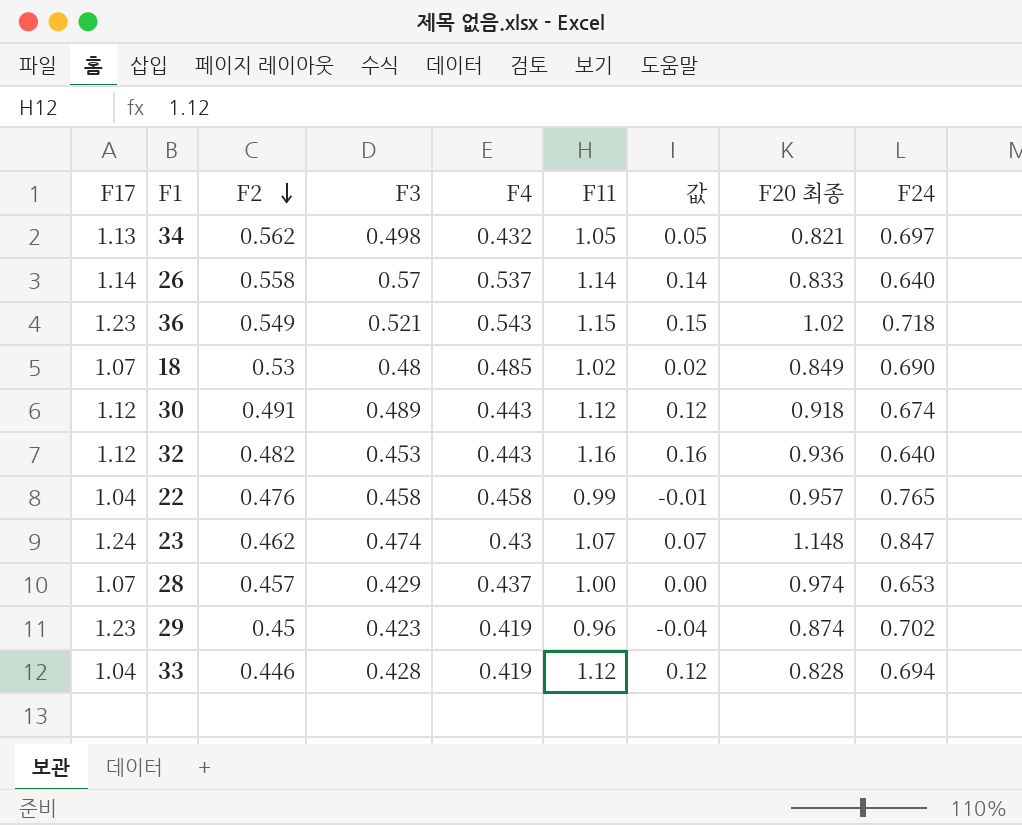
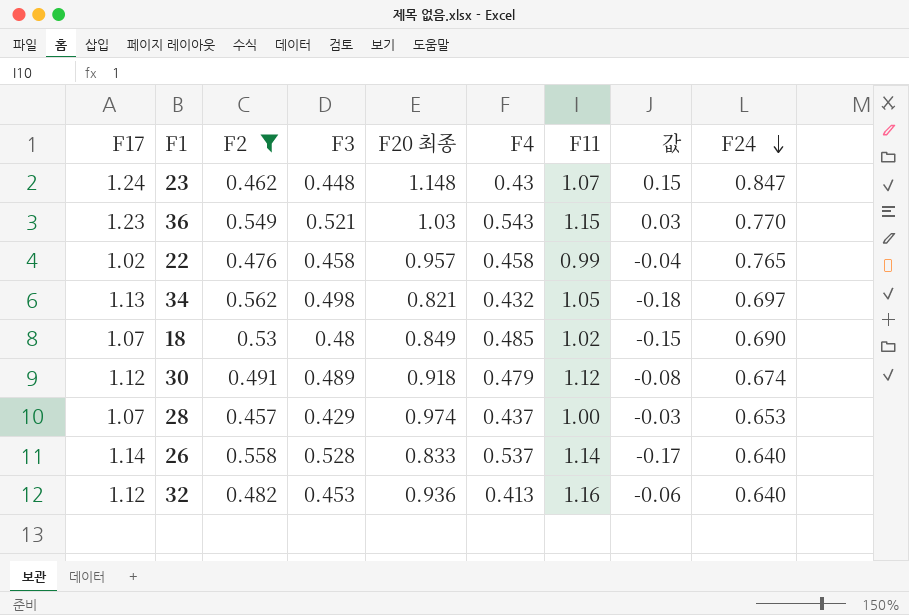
filter: none -> F2 >= 0.457
row order: F2 descending -> F24 descending
column F20 최종 | position: 8 -> 5
column 값 | formula: [F11] - 1 -> [F20 최종] - 1
23 | F3: 0.474 -> 0.448
36 | F20 최종: 1.02 -> 1.03
36 | F24: 0.718 -> 0.770
22 | F17: 1.04 -> 1.02
30 | F4: 0.443 -> 0.479
26 | F3: 0.57 -> 0.528
32 | F4: 0.443 -> 0.413

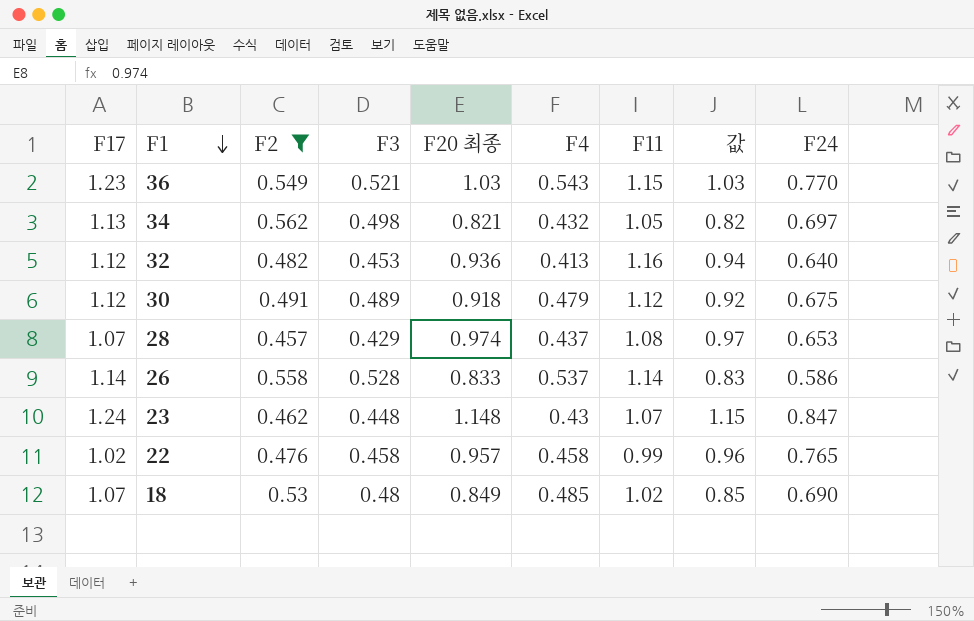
row order: F24 descending -> F1 descending
column 값 | formula: [F20 최종] - 1 -> [F20 최종] + 0
30 | F24: 0.674 -> 0.675
28 | F11: 1.00 -> 1.08
26 | F24: 0.640 -> 0.586

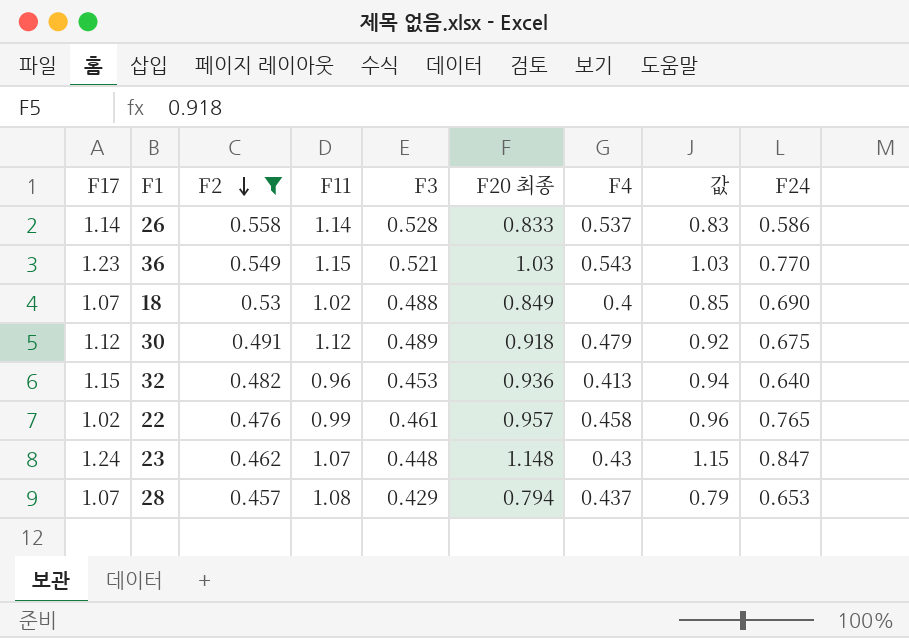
row order: F1 descending -> F2 descending
column F11 | position: 7 -> 4
row 34: 1.13 | 0.562 | 0.498 | 0.821 | 0.432 | 1.05 | 0.82 | 0.697 -> none
18 | F3: 0.48 -> 0.488
18 | F4: 0.485 -> 0.4
32 | F17: 1.12 -> 1.15
32 | F11: 1.16 -> 0.96
22 | F3: 0.458 -> 0.461
28 | F20 최종: 0.974 -> 0.794
28 | 값: 0.97 -> 0.79

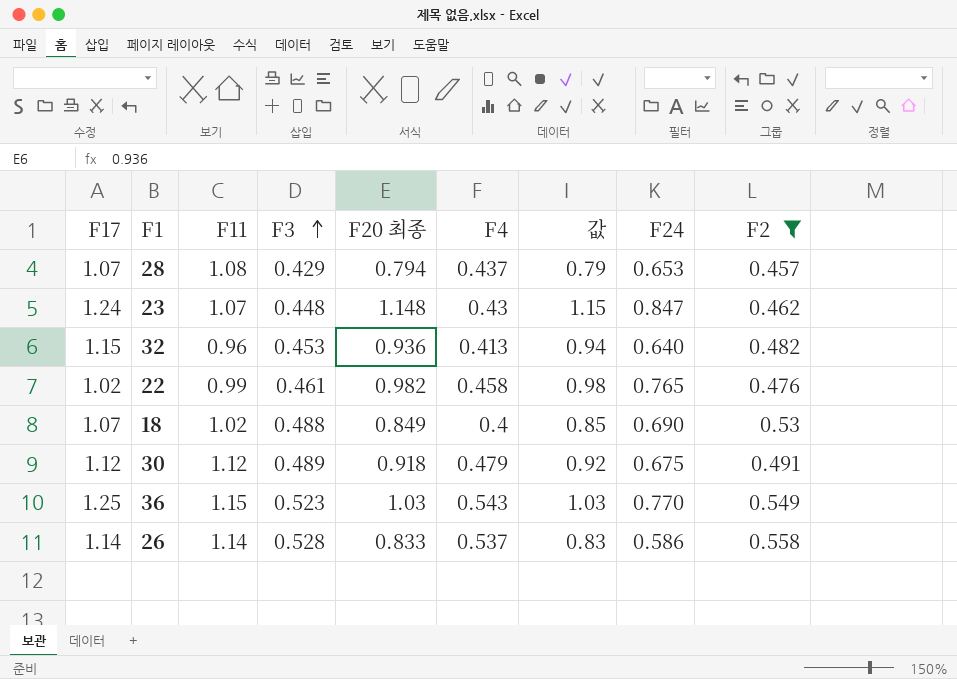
row order: F2 descending -> F3 ascending
column F2 | position: 3 -> 9
22 | F20 최종: 0.957 -> 0.982
22 | 값: 0.96 -> 0.98
36 | F17: 1.23 -> 1.25
36 | F3: 0.521 -> 0.523

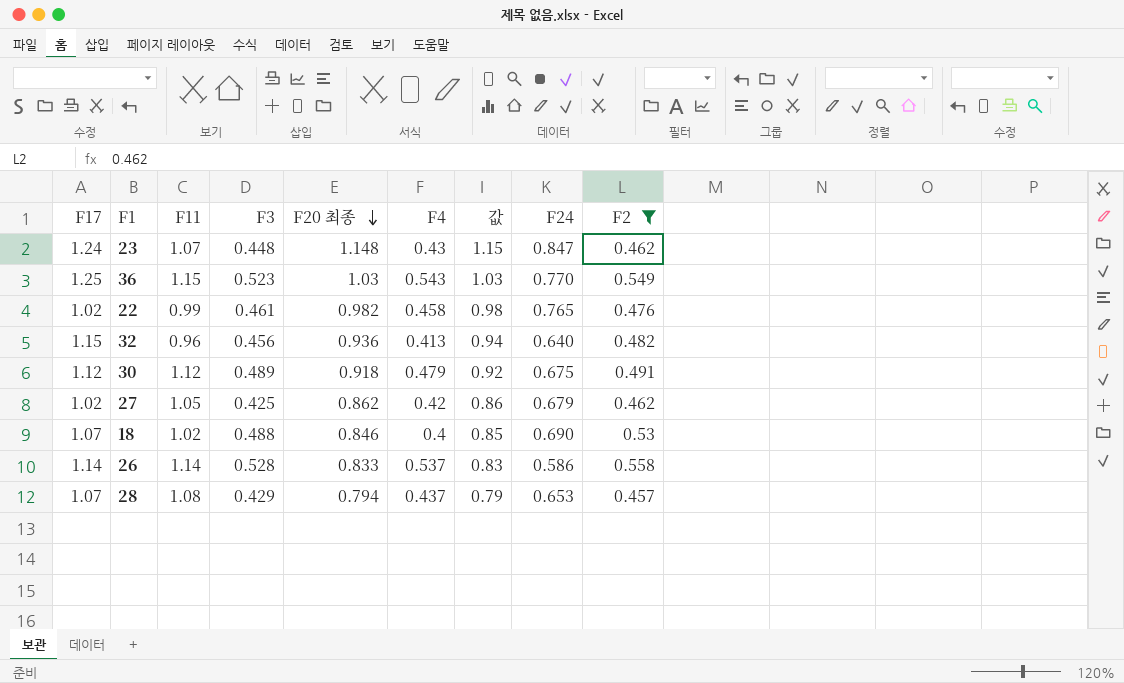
row order: F3 ascending -> F20 최종 descending
32 | F3: 0.453 -> 0.456
row 27: none -> 1.02 | 1.05 | 0.425 | 0.862 | 0.42 | 0.86 | 0.679 | 0.462
18 | F20 최종: 0.849 -> 0.846

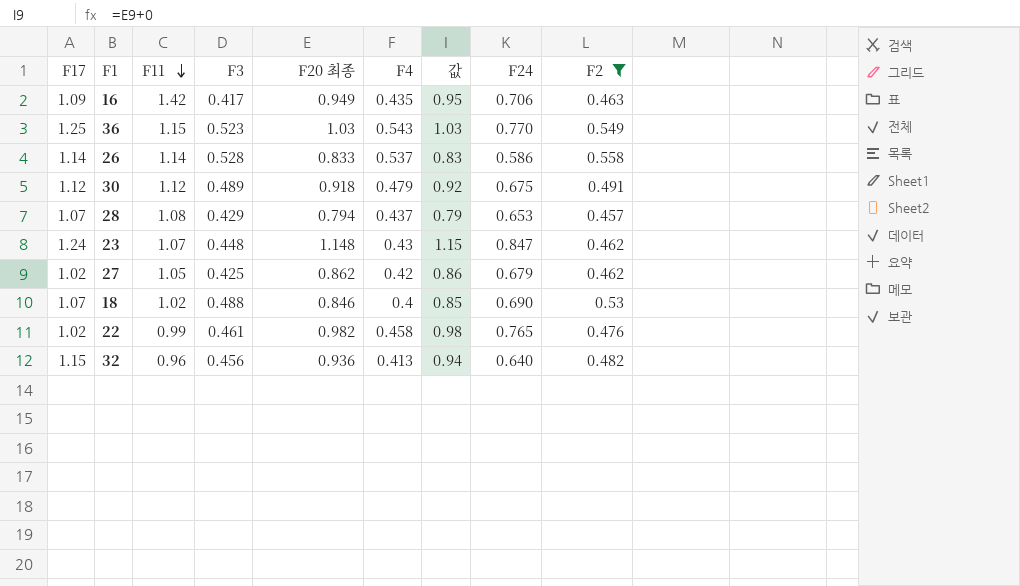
row order: F20 최종 descending -> F11 descending
row 16: none -> 1.09 | 1.42 | 0.417 | 0.949 | 0.435 | 0.95 | 0.706 | 0.463

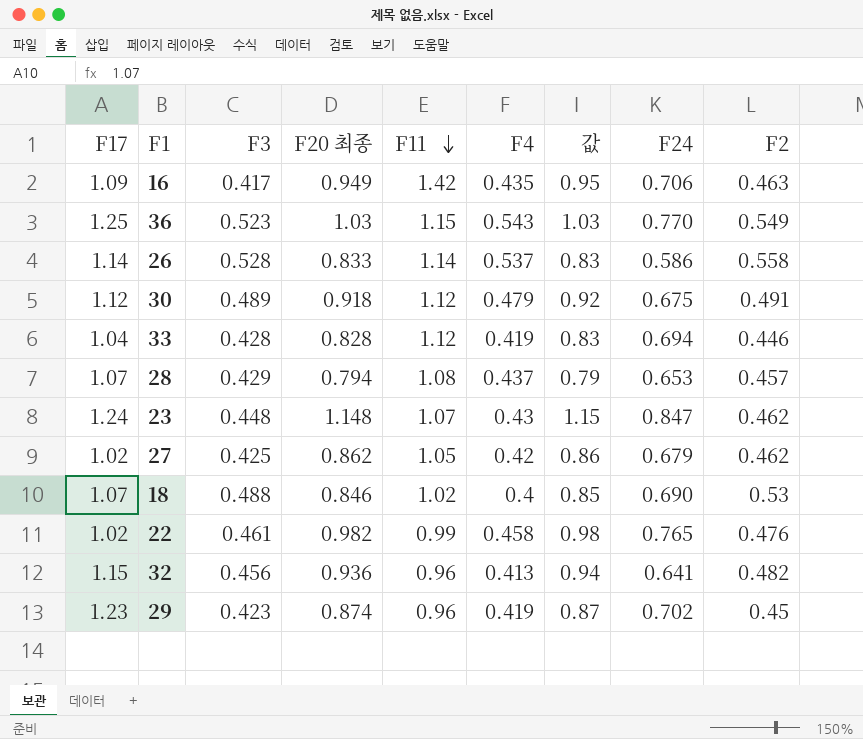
filter: F2 >= 0.457 -> none
column F11 | position: 3 -> 5
32 | F24: 0.640 -> 0.641

